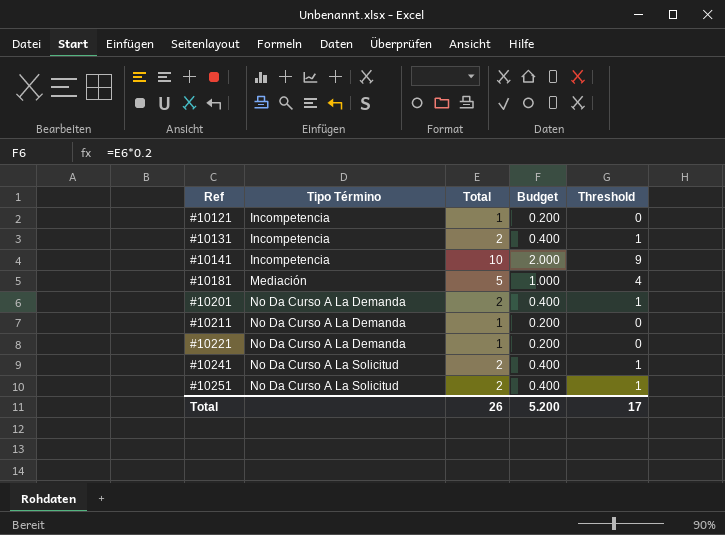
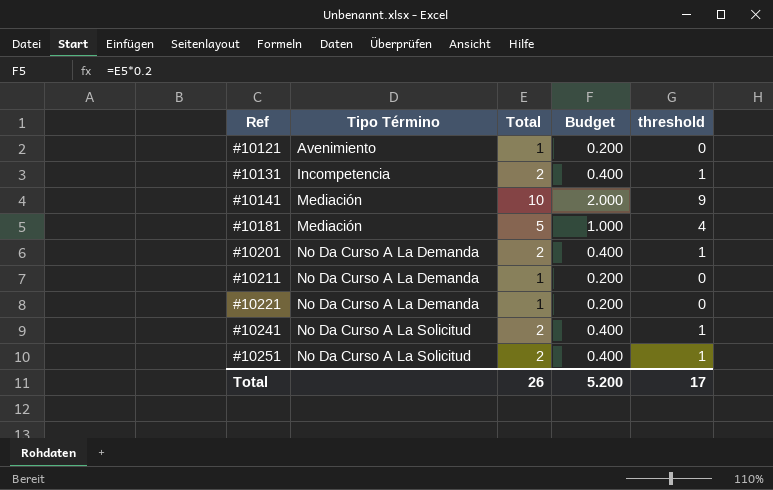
column name: Threshold -> threshold
#10121 | Tipo Término: Incompetencia -> Avenimiento
#10141 | Tipo Término: Incompetencia -> Mediación

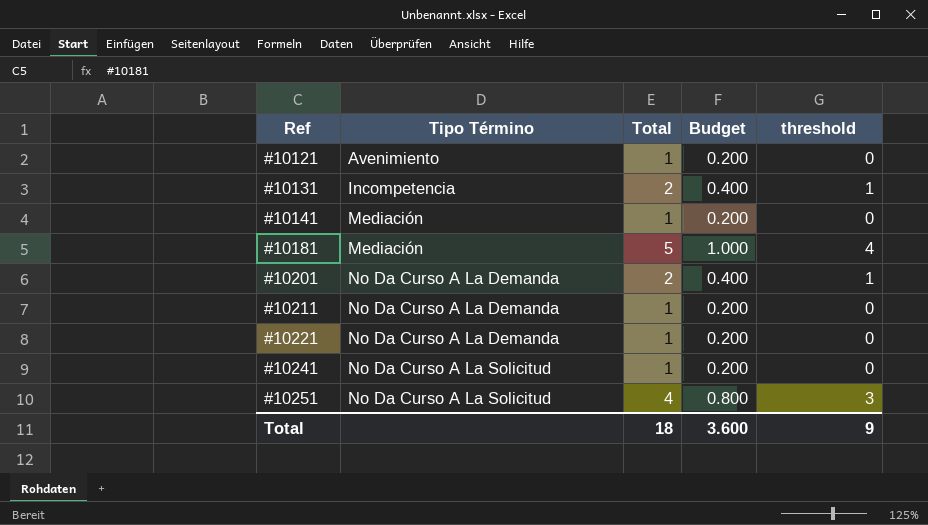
#10141 | Total: 10 -> 1
#10141 | Budget: 2.000 -> 0.200
#10141 | threshold: 9 -> 0
#10241 | Total: 2 -> 1
#10241 | Budget: 0.400 -> 0.200
#10241 | threshold: 1 -> 0
#10251 | Total: 2 -> 4
#10251 | Budget: 0.400 -> 0.800
#10251 | threshold: 1 -> 3
Total | Total: 26 -> 18
Total | Budget: 5.200 -> 3.600
Total | threshold: 17 -> 9

